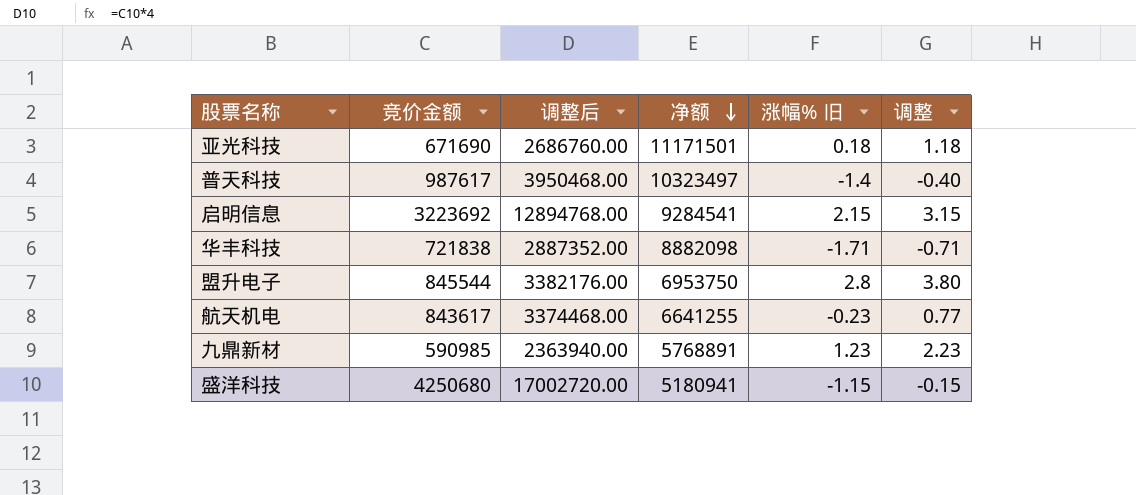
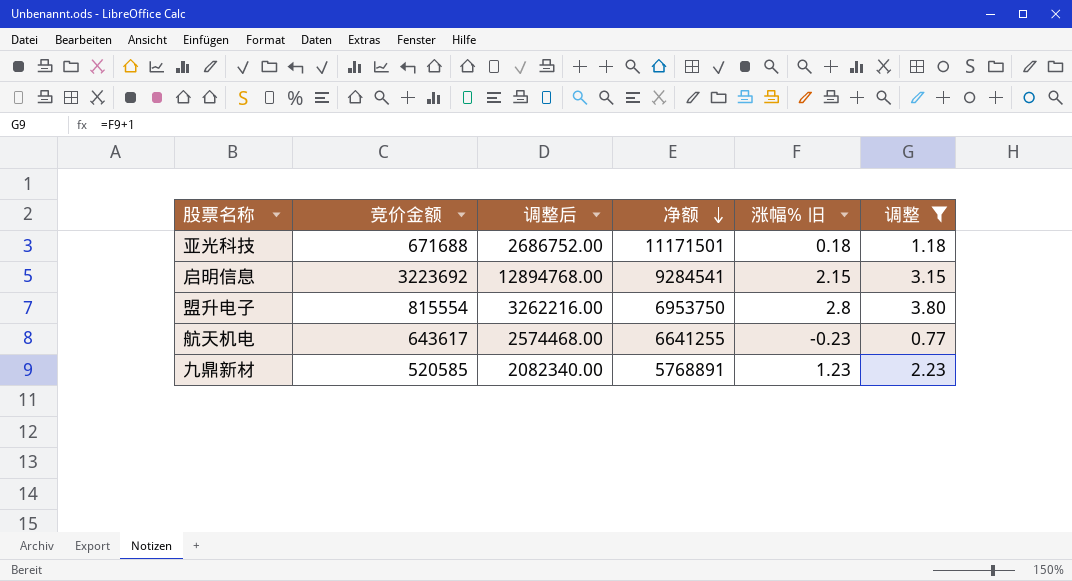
filter: none -> 调整 >= 0.77
亚光科技 | 竞价金额: 671690 -> 671688
亚光科技 | 调整后: 2686760.00 -> 2686752.00
盟升电子 | 竞价金额: 845544 -> 815554
盟升电子 | 调整后: 3382176.00 -> 3262216.00
航天机电 | 竞价金额: 843617 -> 643617
航天机电 | 调整后: 3374468.00 -> 2574468.00
九鼎新材 | 竞价金额: 590985 -> 520585
九鼎新材 | 调整后: 2363940.00 -> 2082340.00

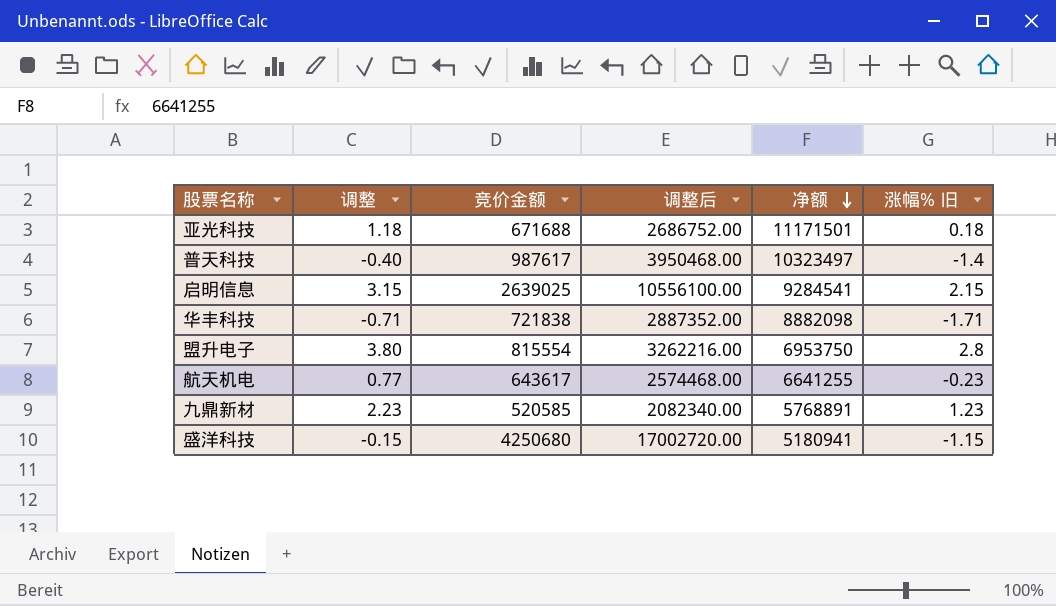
filter: 调整 >= 0.77 -> none
column 调整 | position: 6 -> 2
启明信息 | 竞价金额: 3223692 -> 2639025
启明信息 | 调整后: 12894768.00 -> 10556100.00

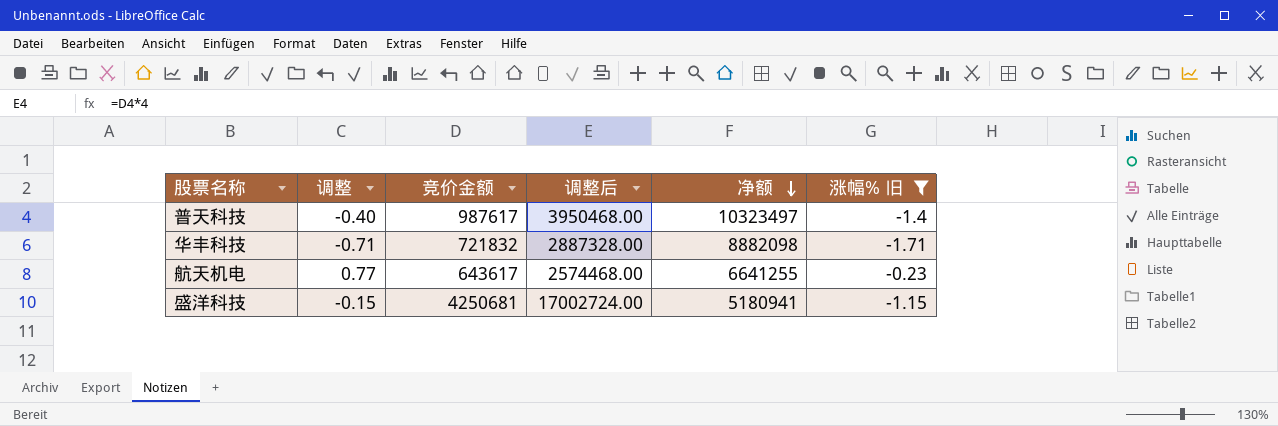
filter: none -> 涨幅% 旧 <= -0.23
华丰科技 | 竞价金额: 721838 -> 721832
华丰科技 | 调整后: 2887352.00 -> 2887328.00
盛洋科技 | 竞价金额: 4250680 -> 4250681
盛洋科技 | 调整后: 17002720.00 -> 17002724.00

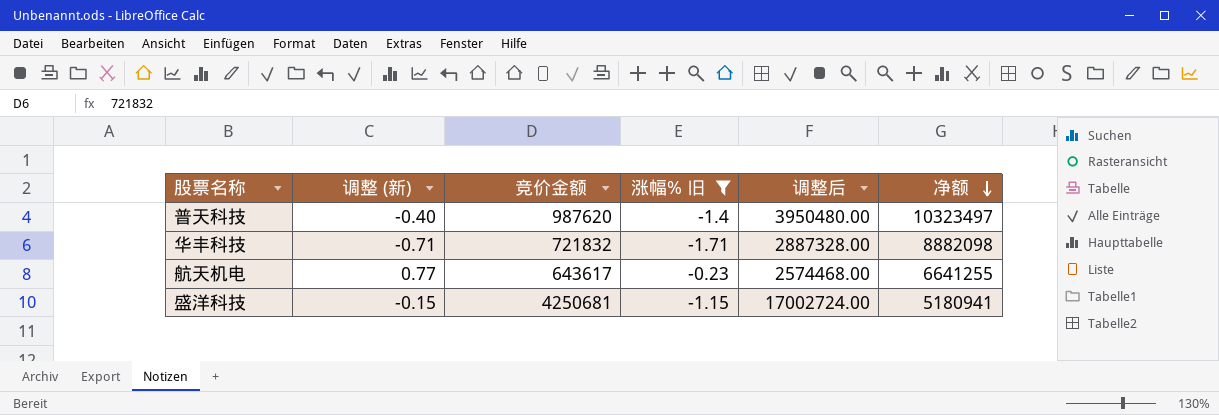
column name: 调整 -> 调整 (新)
column 涨幅% 旧 | position: 6 -> 4
普天科技 | 竞价金额: 987617 -> 987620
普天科技 | 调整后: 3950468.00 -> 3950480.00

